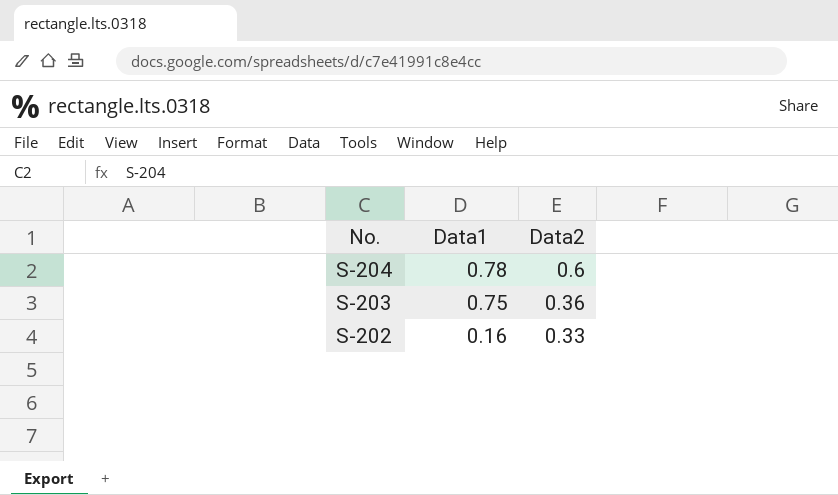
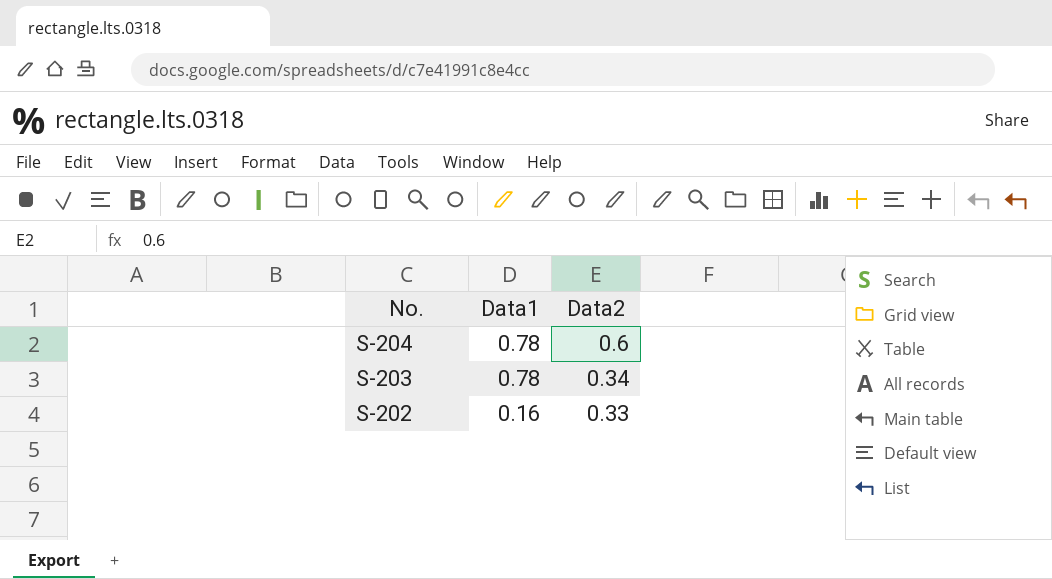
S-203 | Data1: 0.75 -> 0.78
S-203 | Data2: 0.36 -> 0.34

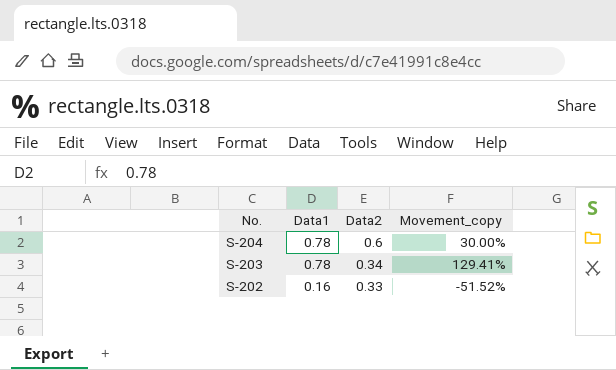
column Movement_copy | formula: none -> ([Data1] - [Data2]) / [Data2]

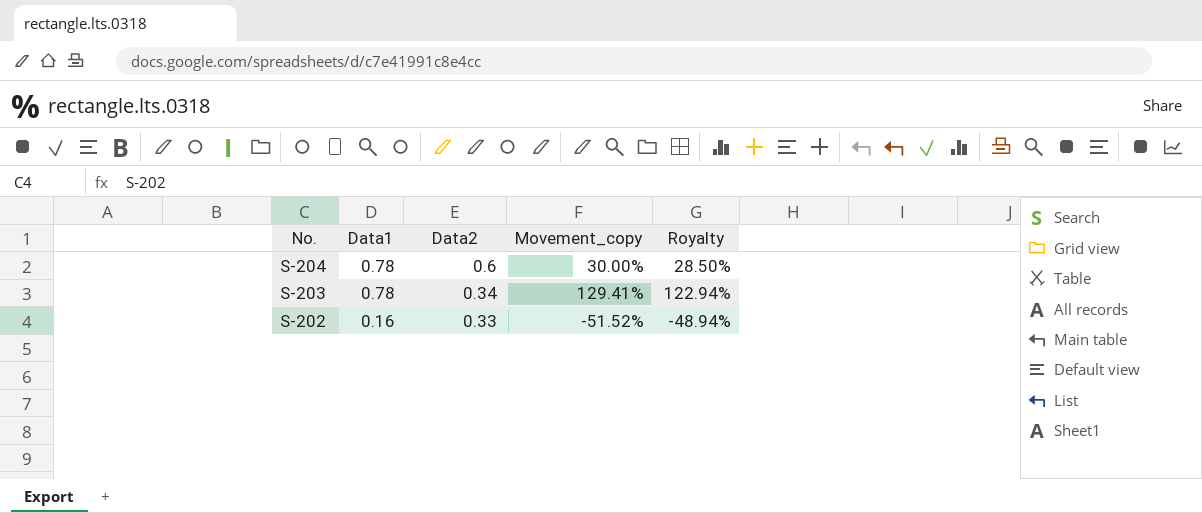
column Royalty | formula: none -> [Movement_copy] * 0.95

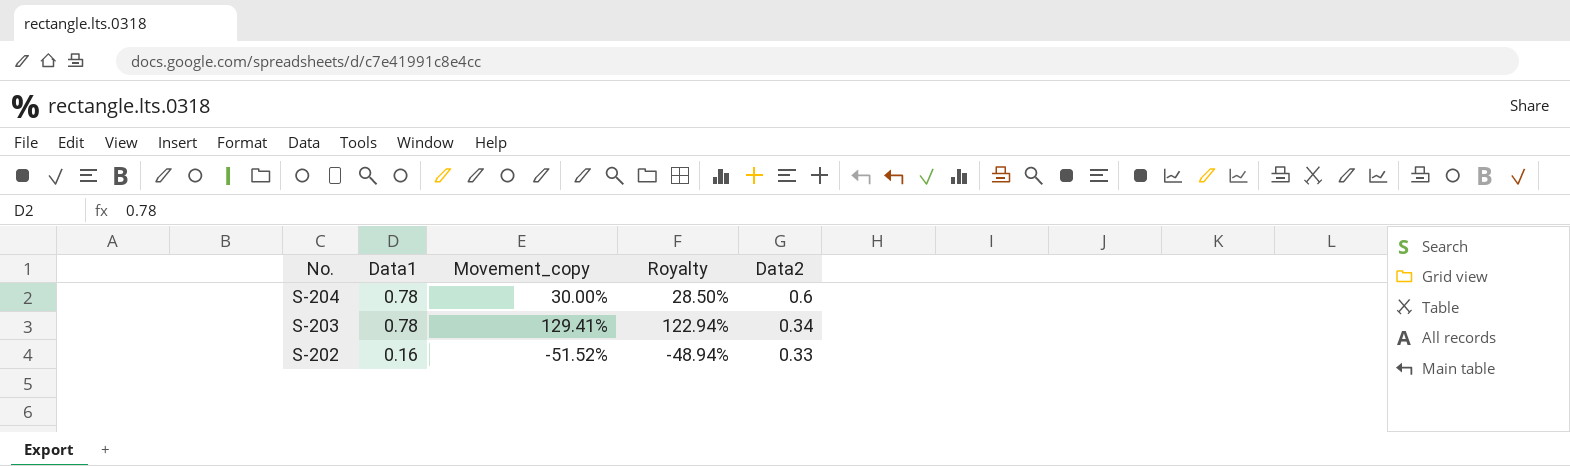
column Data2 | position: 3 -> 5

